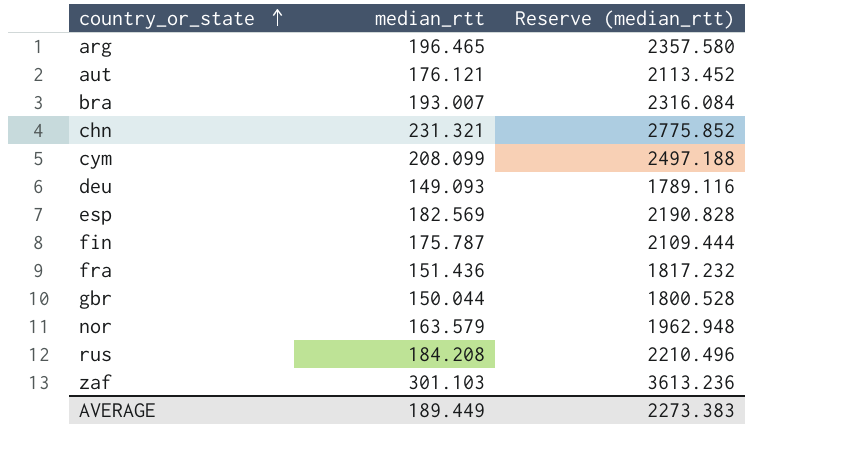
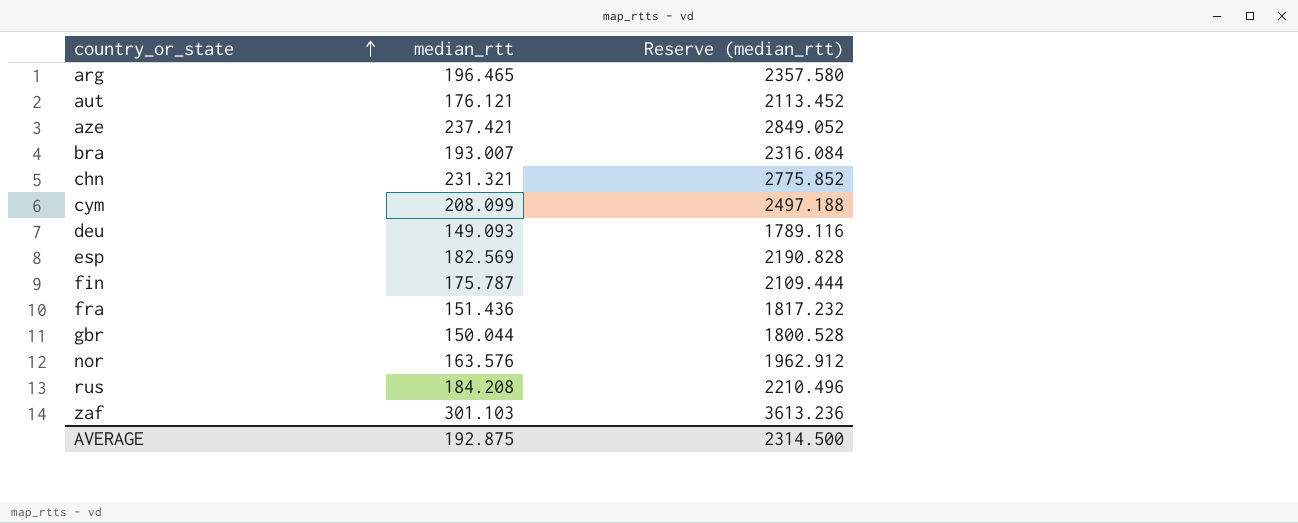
row aze: none -> 237.421 | 2849.052
nor | median_rtt: 163.579 -> 163.576
nor | Reserve (median_rtt): 1962.948 -> 1962.912
AVERAGE | median_rtt: 189.449 -> 192.875
AVERAGE | Reserve (median_rtt): 2273.383 -> 2314.500

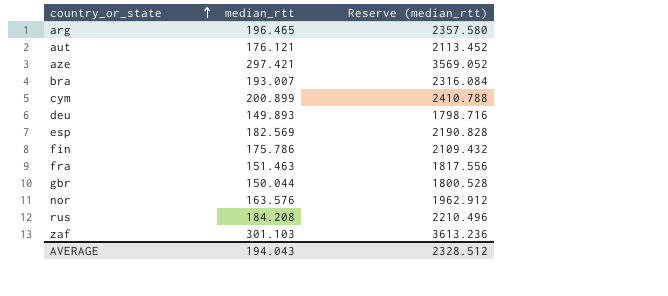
row chn: 231.321 | 2775.852 -> none
aze | median_rtt: 237.421 -> 297.421
aze | Reserve (median_rtt): 2849.052 -> 3569.052
cym | median_rtt: 208.099 -> 200.899
cym | Reserve (median_rtt): 2497.188 -> 2410.788
deu | median_rtt: 149.093 -> 149.893
deu | Reserve (median_rtt): 1789.116 -> 1798.716
fin | median_rtt: 175.787 -> 175.786
fin | Reserve (median_rtt): 2109.444 -> 2109.432
fra | median_rtt: 151.436 -> 151.463
fra | Reserve (median_rtt): 1817.232 -> 1817.556
AVERAGE | median_rtt: 192.875 -> 194.043
AVERAGE | Reserve (median_rtt): 2314.500 -> 2328.512

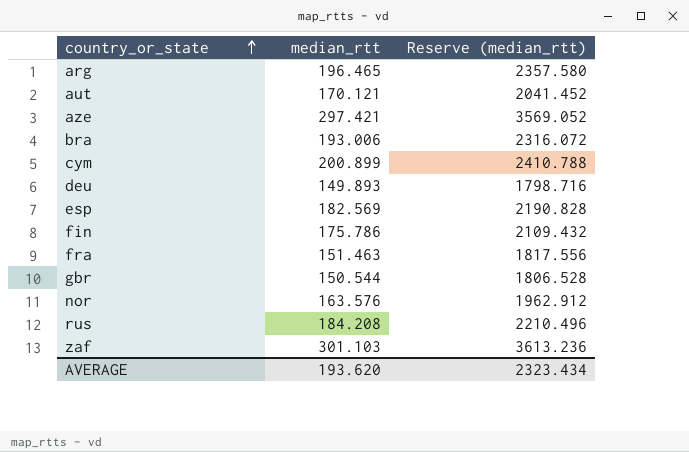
aut | median_rtt: 176.121 -> 170.121
aut | Reserve (median_rtt): 2113.452 -> 2041.452
bra | median_rtt: 193.007 -> 193.006
bra | Reserve (median_rtt): 2316.084 -> 2316.072
gbr | median_rtt: 150.044 -> 150.544
gbr | Reserve (median_rtt): 1800.528 -> 1806.528
AVERAGE | median_rtt: 194.043 -> 193.620
AVERAGE | Reserve (median_rtt): 2328.512 -> 2323.434

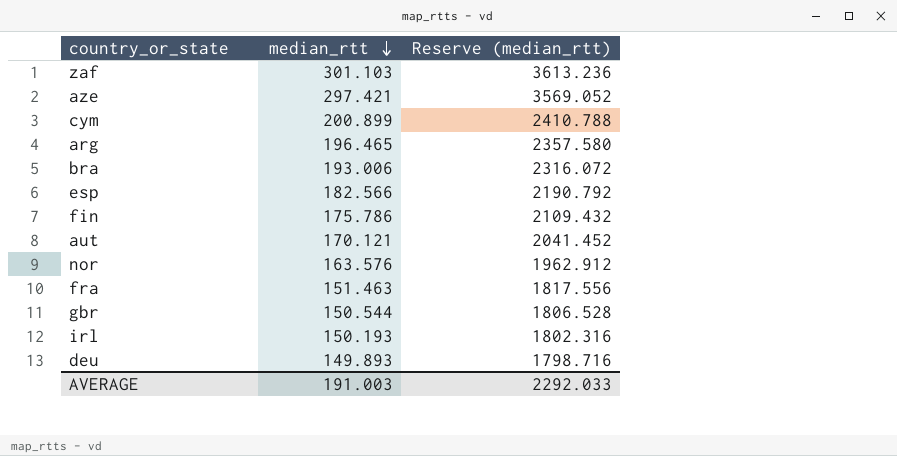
row order: country_or_state ascending -> median_rtt descending
row rus: 184.208 | 2210.496 -> none
esp | median_rtt: 182.569 -> 182.566
esp | Reserve (median_rtt): 2190.828 -> 2190.792
row irl: none -> 150.193 | 1802.316
AVERAGE | median_rtt: 193.620 -> 191.003
AVERAGE | Reserve (median_rtt): 2323.434 -> 2292.033

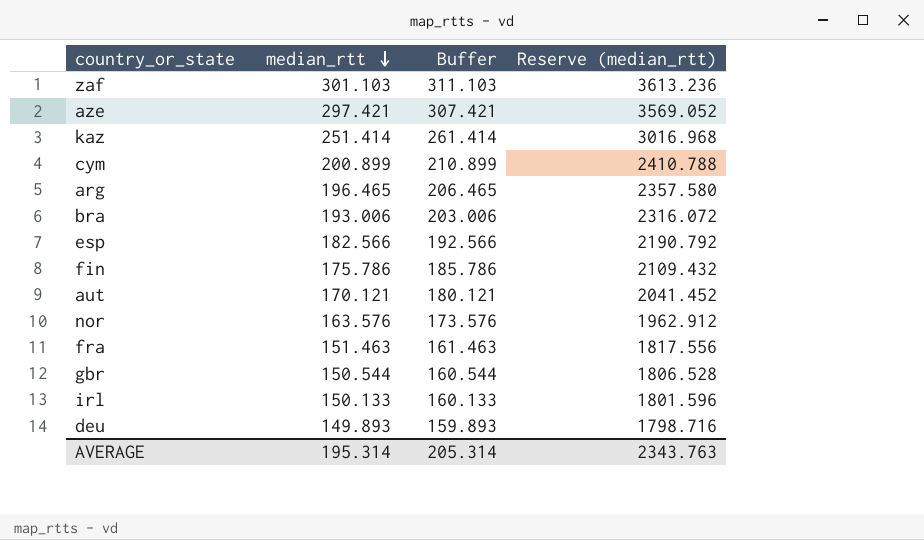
column Buffer | formula: none -> [median_rtt] + 10
row kaz: none -> 251.414 | 261.414 | 3016.968
irl | median_rtt: 150.193 -> 150.133
irl | Reserve (median_rtt): 1802.316 -> 1801.596
AVERAGE | median_rtt: 191.003 -> 195.314
AVERAGE | Reserve (median_rtt): 2292.033 -> 2343.763

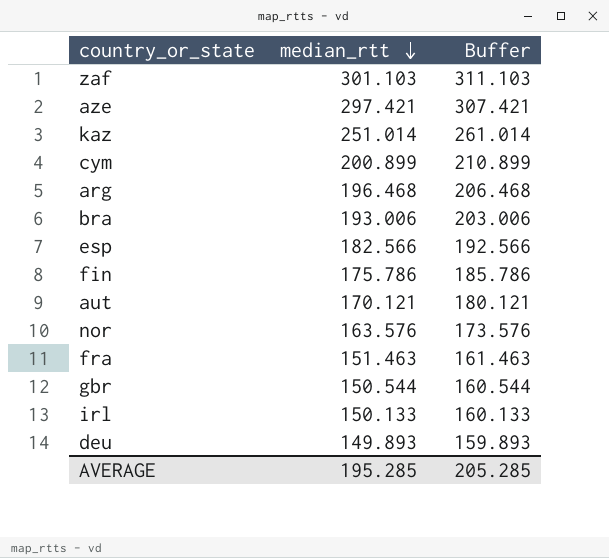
column Reserve (median_rtt) | formula: [median_rtt] * 12 -> none
kaz | median_rtt: 251.414 -> 251.014
kaz | Buffer: 261.414 -> 261.014
arg | median_rtt: 196.465 -> 196.468
arg | Buffer: 206.465 -> 206.468
AVERAGE | median_rtt: 195.314 -> 195.285
AVERAGE | Buffer: 205.314 -> 205.285

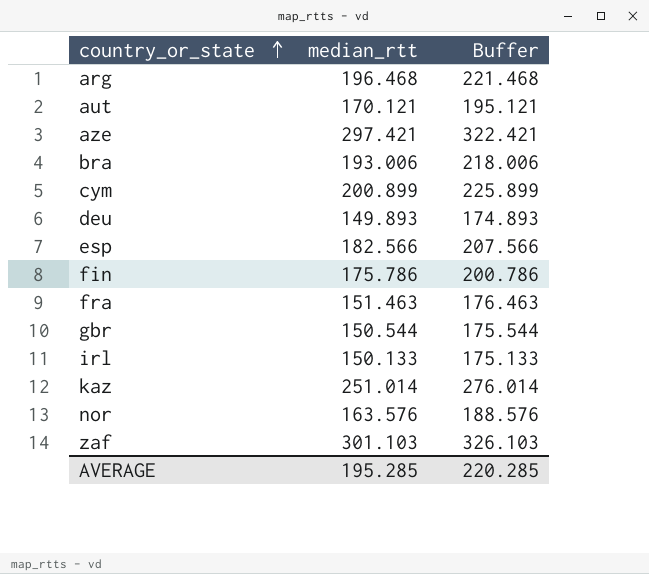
row order: median_rtt descending -> country_or_state ascending
column Buffer | formula: [median_rtt] + 10 -> [median_rtt] + 25
AVERAGE | Buffer: 205.285 -> 220.285

